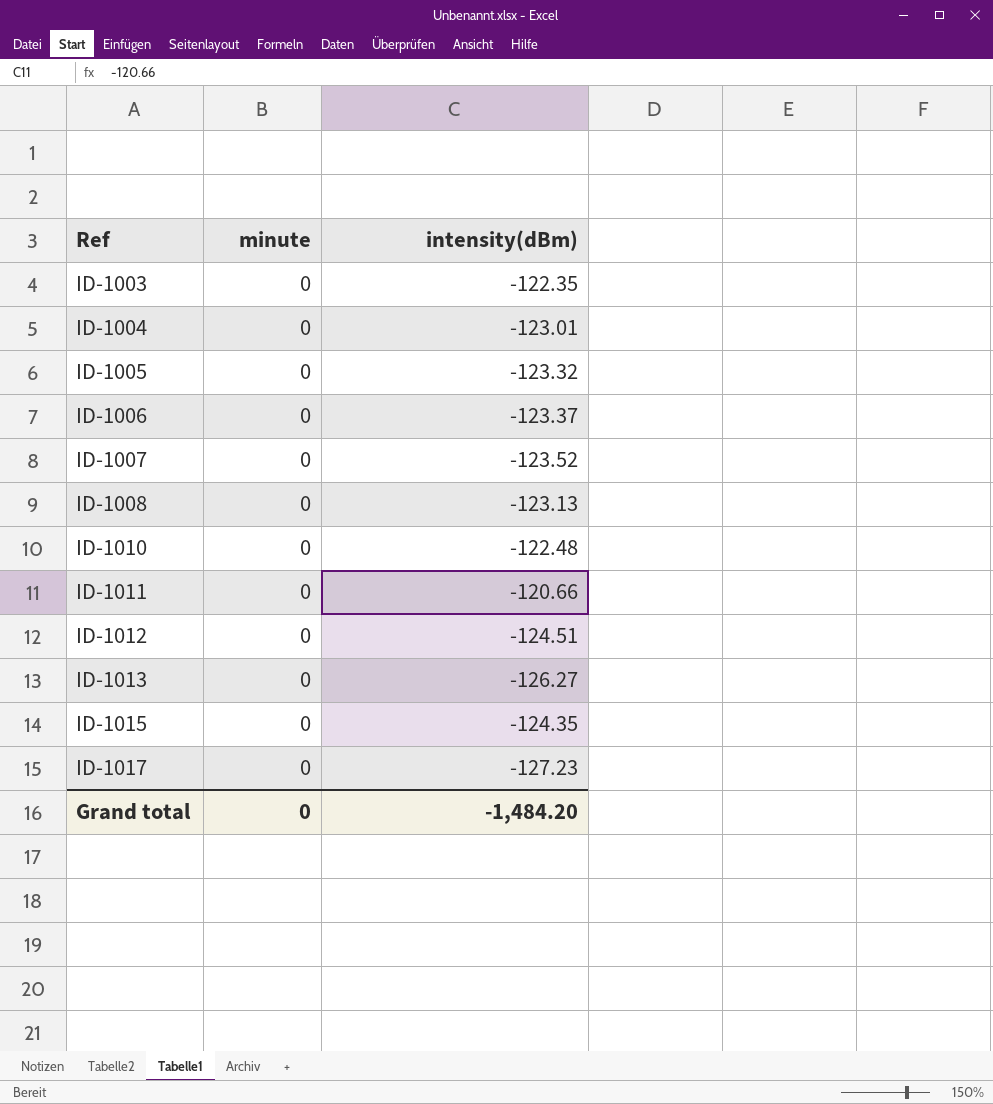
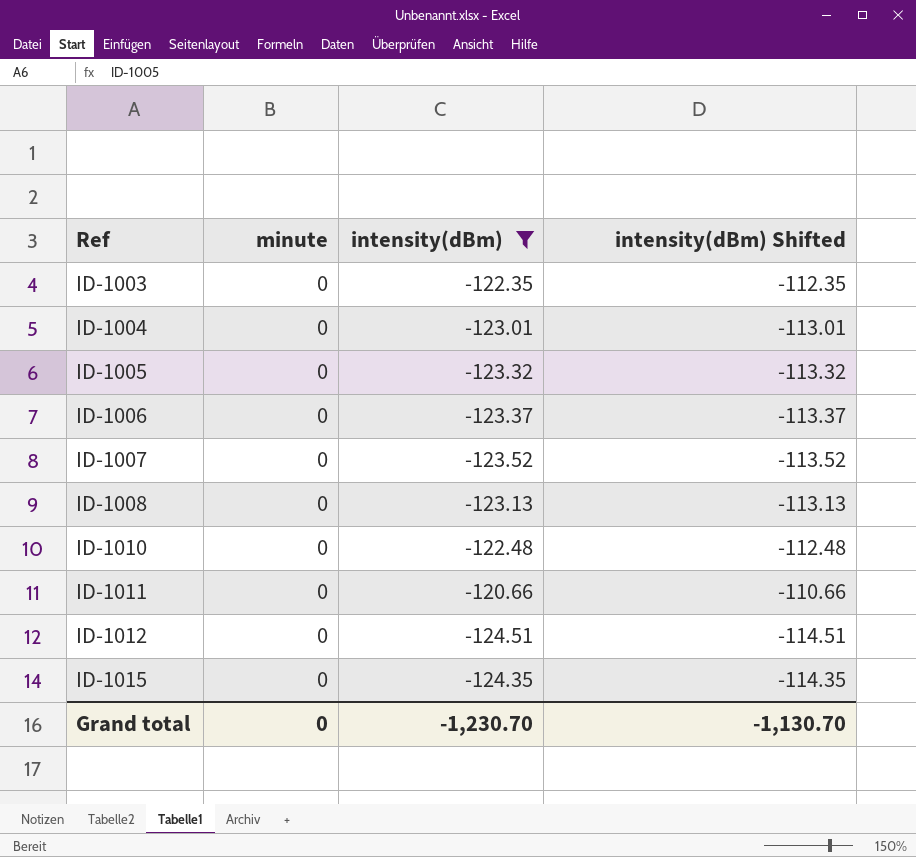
filter: none -> intensity(dBm) >= -124.51
column intensity(dBm) Shifted | formula: none -> [intensity(dBm)] + 10
Grand total | intensity(dBm): -1,484.20 -> -1,230.70

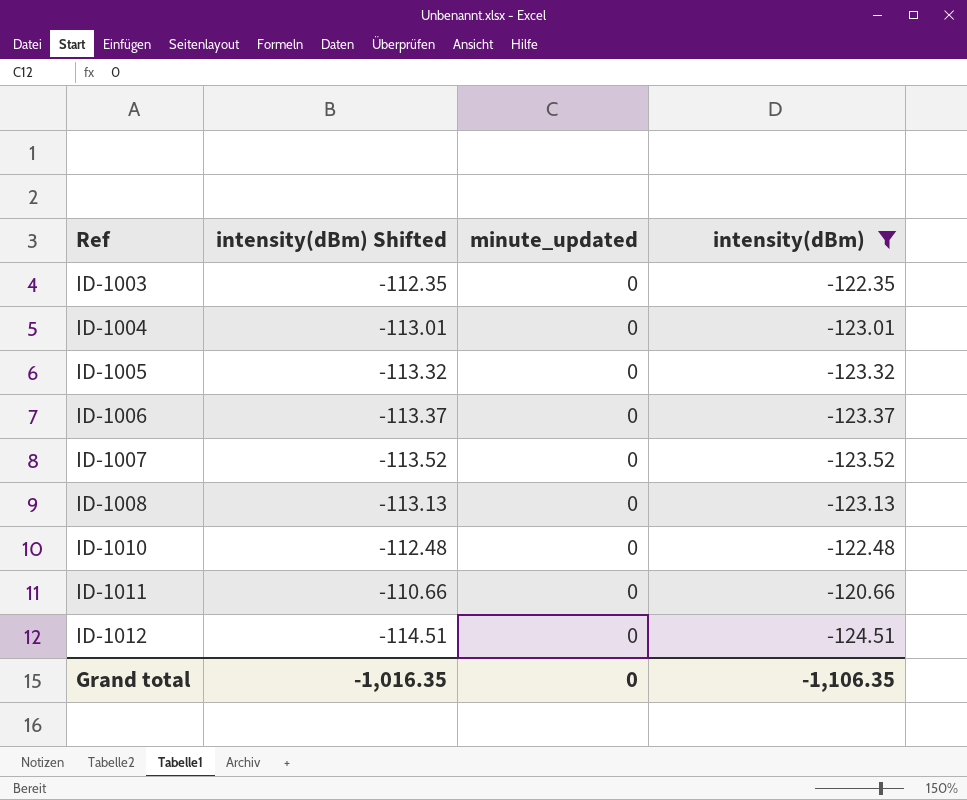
column intensity(dBm) Shifted | position: 4 -> 2
column name: minute -> minute_updated
row ID-1015: 0 | -124.35 | -114.35 -> none
Grand total | intensity(dBm) Shifted: -1,130.70 -> -1,016.35
Grand total | intensity(dBm): -1,230.70 -> -1,106.35

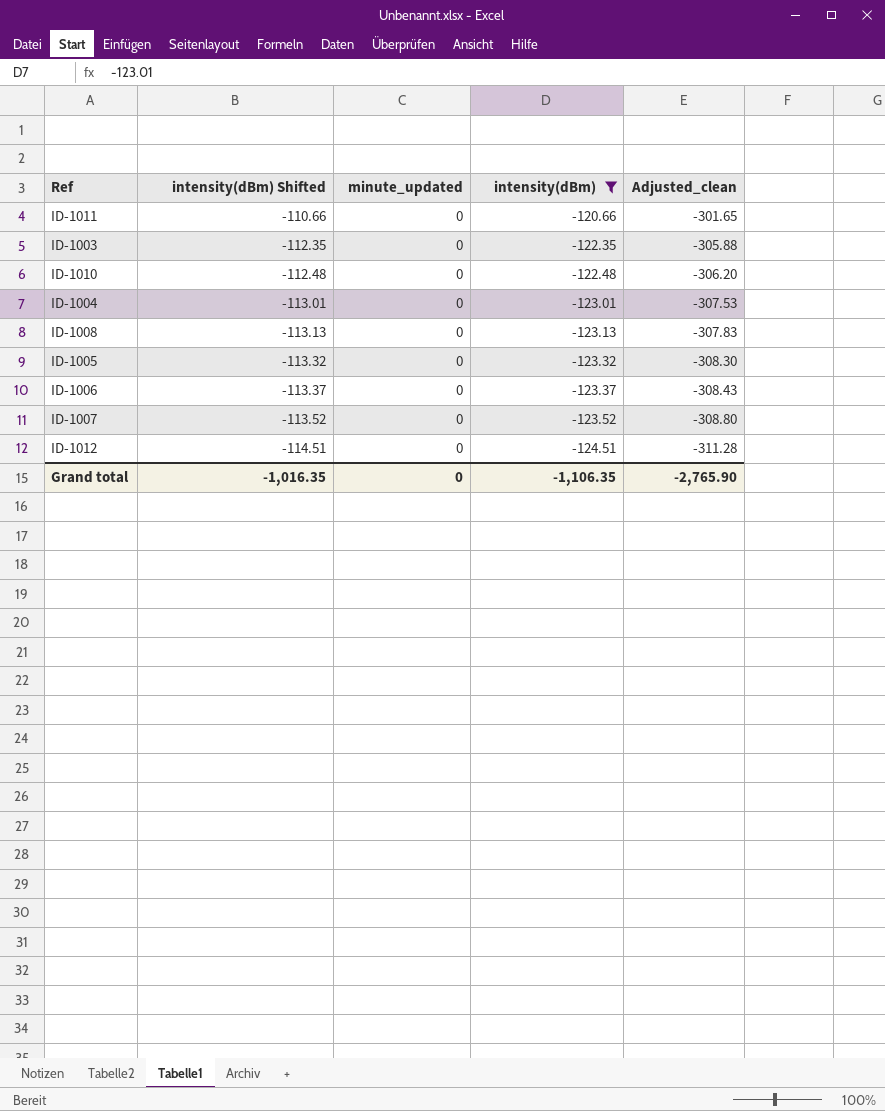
row order: Ref ascending -> intensity(dBm) Shifted descending
column Adjusted_clean | formula: none -> [intensity(dBm)] * 2.5

